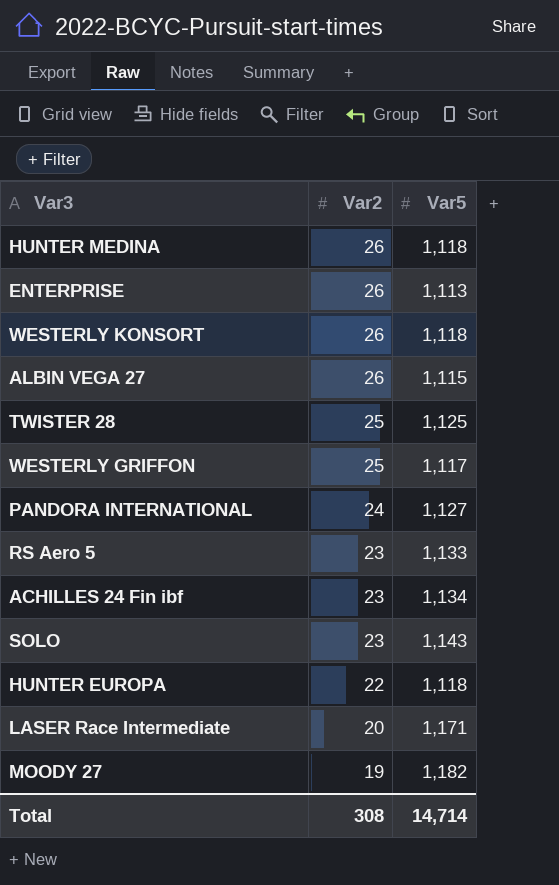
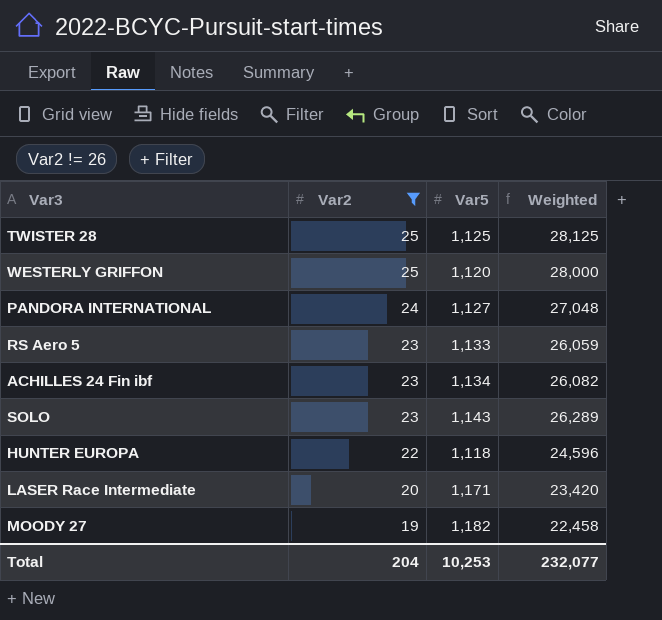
filter: none -> Var2 != 26
column Weighted | formula: none -> [Var2] * [Var5]
WESTERLY GRIFFON | Var5: 1,117 -> 1,120
Total | Var2: 308 -> 204
Total | Var5: 14,714 -> 10,253

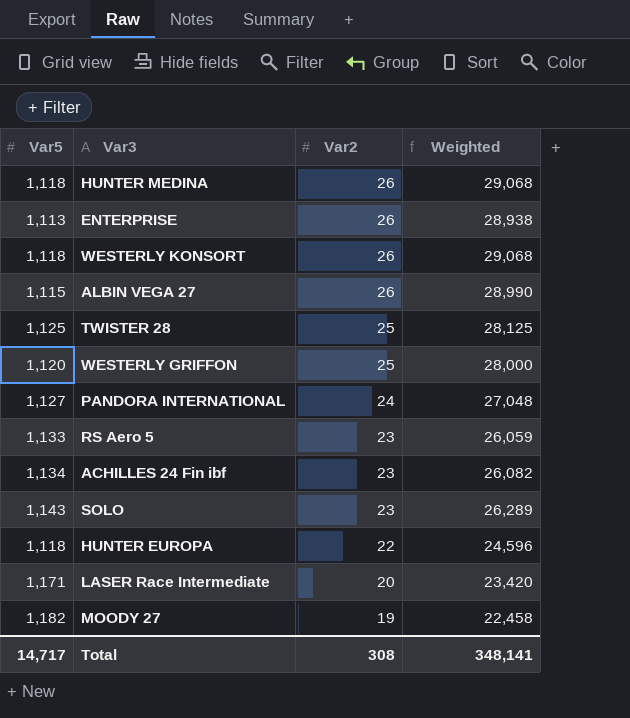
filter: Var2 != 26 -> none
column Var5 | position: 3 -> 1
Total | Var5: 10,253 -> 14,717
Total | Var2: 204 -> 308
Total | Weighted: 232,077 -> 348,141

